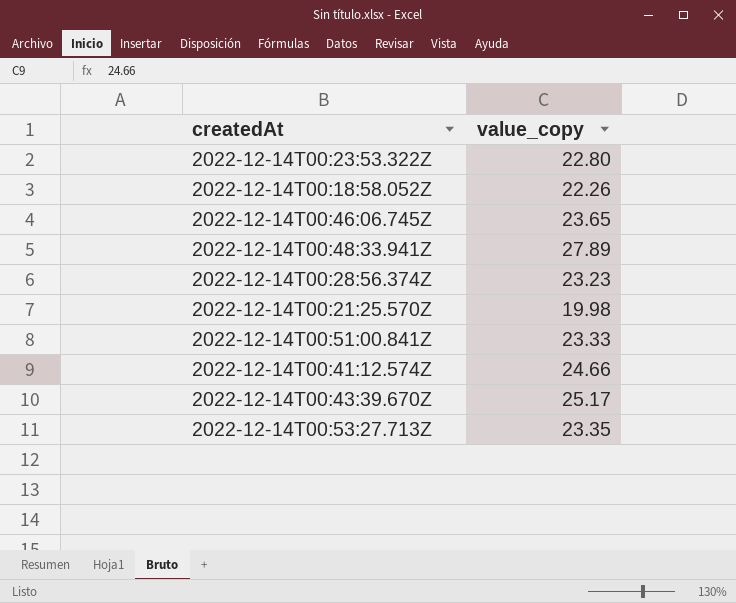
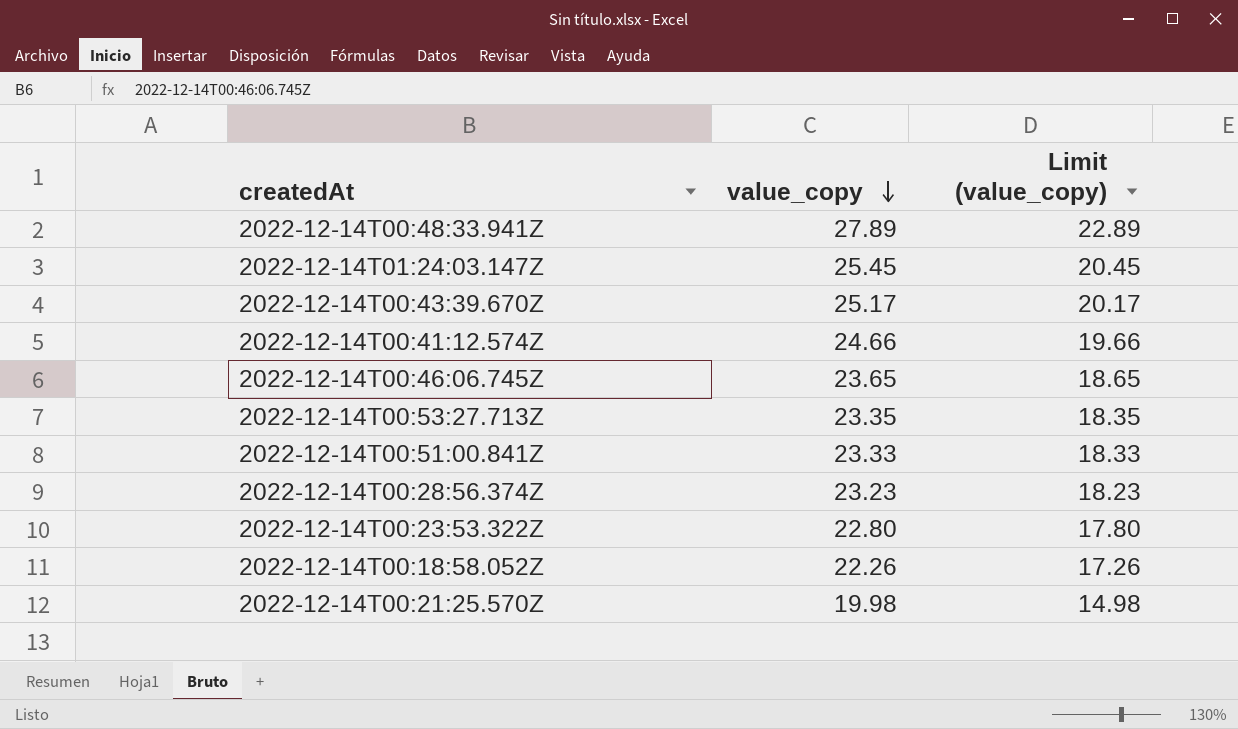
row order: none -> value_copy descending
column Limit (value_copy) | formula: none -> [value_copy] - 5
row 2022-12-14T01:24:03.147Z: none -> 25.45 | 20.45

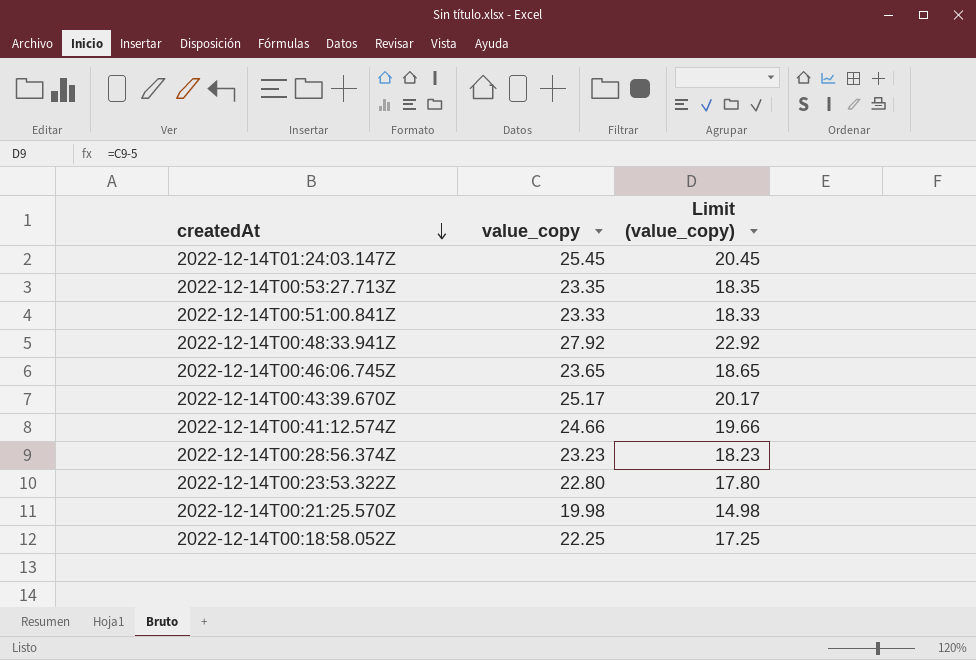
row order: value_copy descending -> createdAt descending
2022-12-14T00:48:33.941Z | value_copy: 27.89 -> 27.92
2022-12-14T00:48:33.941Z | Limit (value_copy): 22.89 -> 22.92
2022-12-14T00:18:58.052Z | value_copy: 22.26 -> 22.25
2022-12-14T00:18:58.052Z | Limit (value_copy): 17.26 -> 17.25

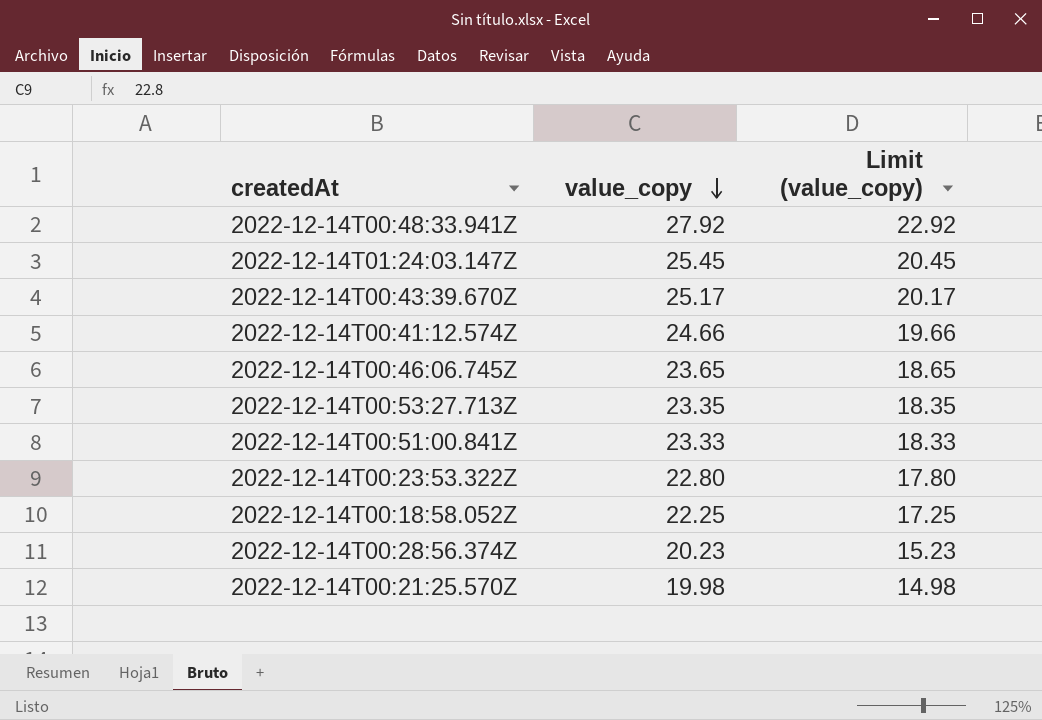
row order: createdAt descending -> value_copy descending
2022-12-14T00:28:56.374Z | value_copy: 23.23 -> 20.23
2022-12-14T00:28:56.374Z | Limit (value_copy): 18.23 -> 15.23

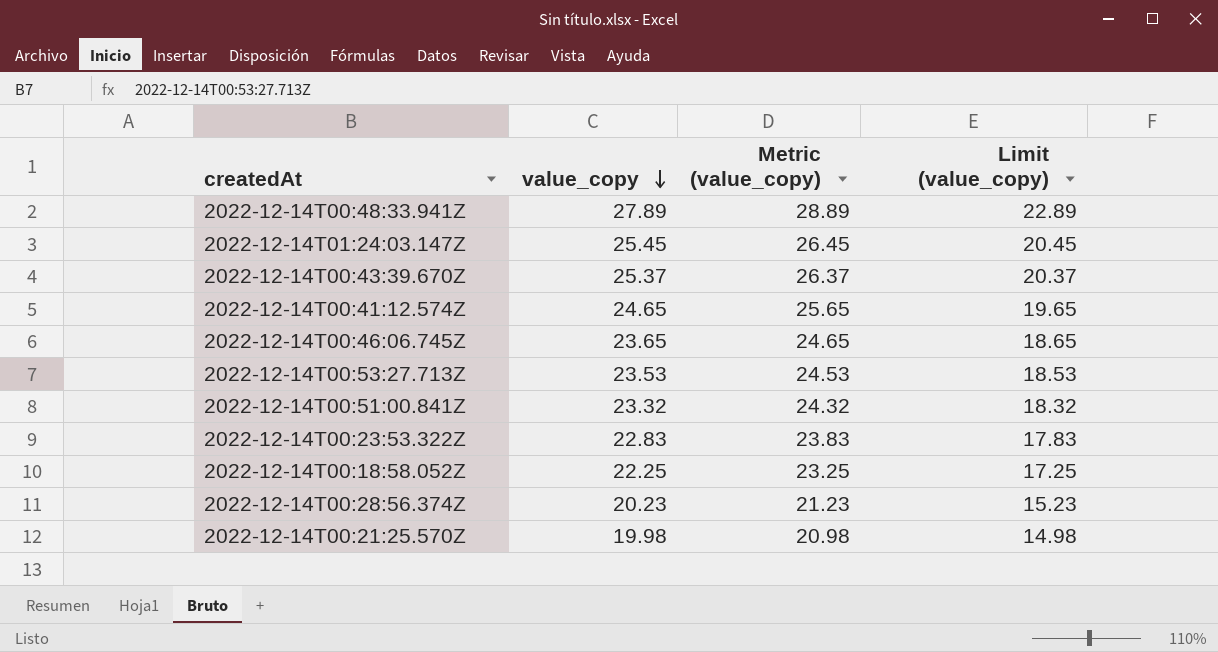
column Metric (value_copy) | formula: none -> [value_copy] + 1
2022-12-14T00:48:33.941Z | value_copy: 27.92 -> 27.89
2022-12-14T00:48:33.941Z | Limit (value_copy): 22.92 -> 22.89
2022-12-14T00:43:39.670Z | value_copy: 25.17 -> 25.37
2022-12-14T00:43:39.670Z | Limit (value_copy): 20.17 -> 20.37
2022-12-14T00:41:12.574Z | value_copy: 24.66 -> 24.65
2022-12-14T00:41:12.574Z | Limit (value_copy): 19.66 -> 19.65
2022-12-14T00:53:27.713Z | value_copy: 23.35 -> 23.53
2022-12-14T00:53:27.713Z | Limit (value_copy): 18.35 -> 18.53
2022-12-14T00:51:00.841Z | value_copy: 23.33 -> 23.32
2022-12-14T00:51:00.841Z | Limit (value_copy): 18.33 -> 18.32
2022-12-14T00:23:53.322Z | value_copy: 22.80 -> 22.83
2022-12-14T00:23:53.322Z | Limit (value_copy): 17.80 -> 17.83

